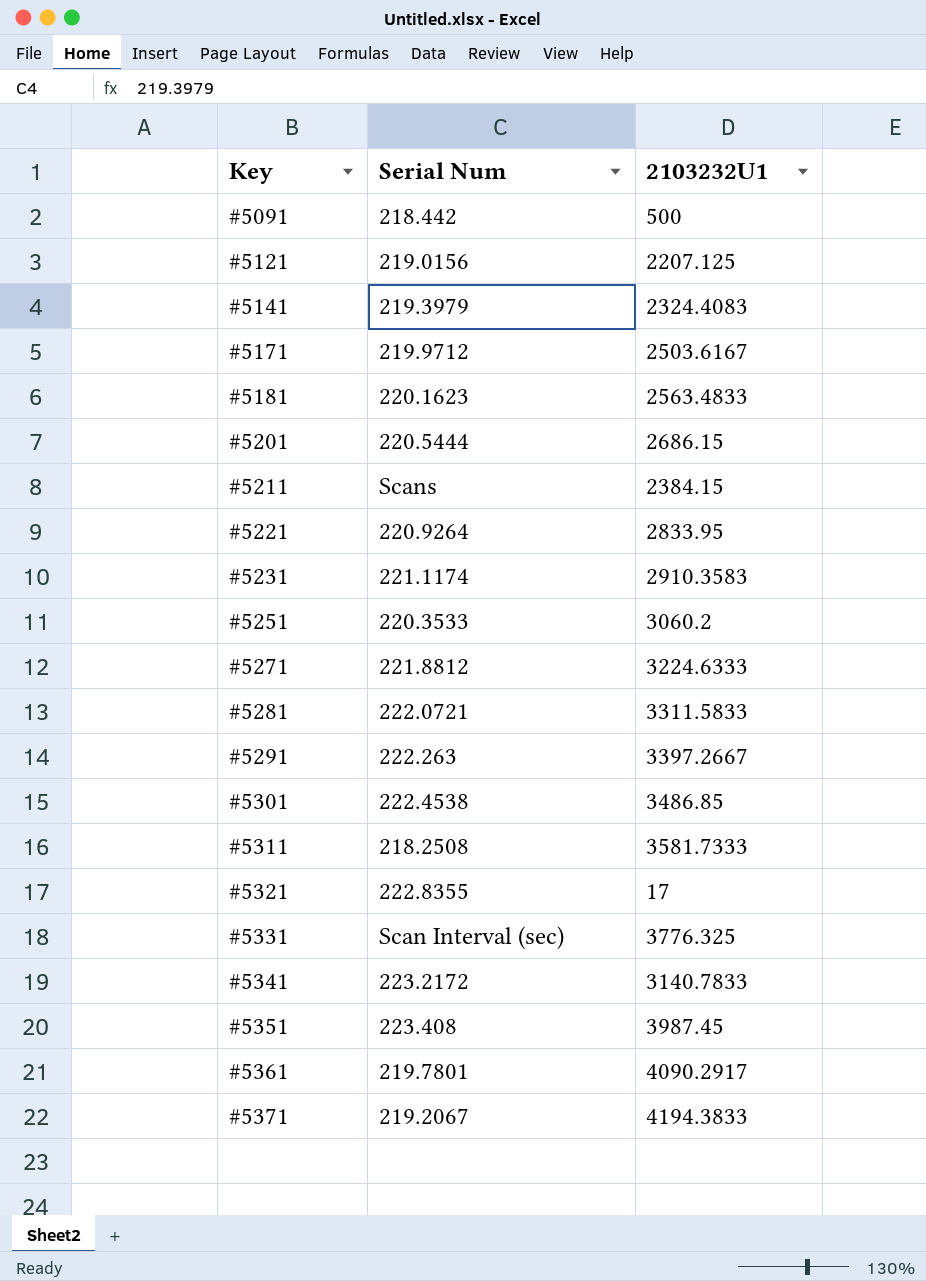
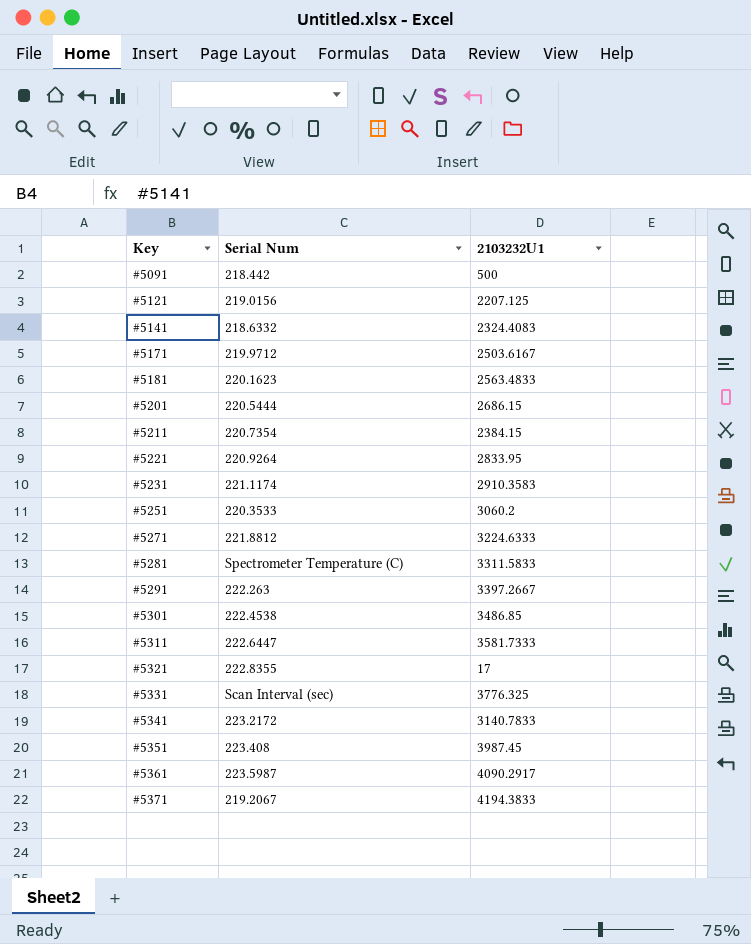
#5141 | Serial Num: 219.3979 -> 218.6332
#5211 | Serial Num: Scans -> 220.7354
#5281 | Serial Num: 222.0721 -> Spectrometer Temperature (C)
#5311 | Serial Num: 218.2508 -> 222.6447
#5361 | Serial Num: 219.7801 -> 223.5987

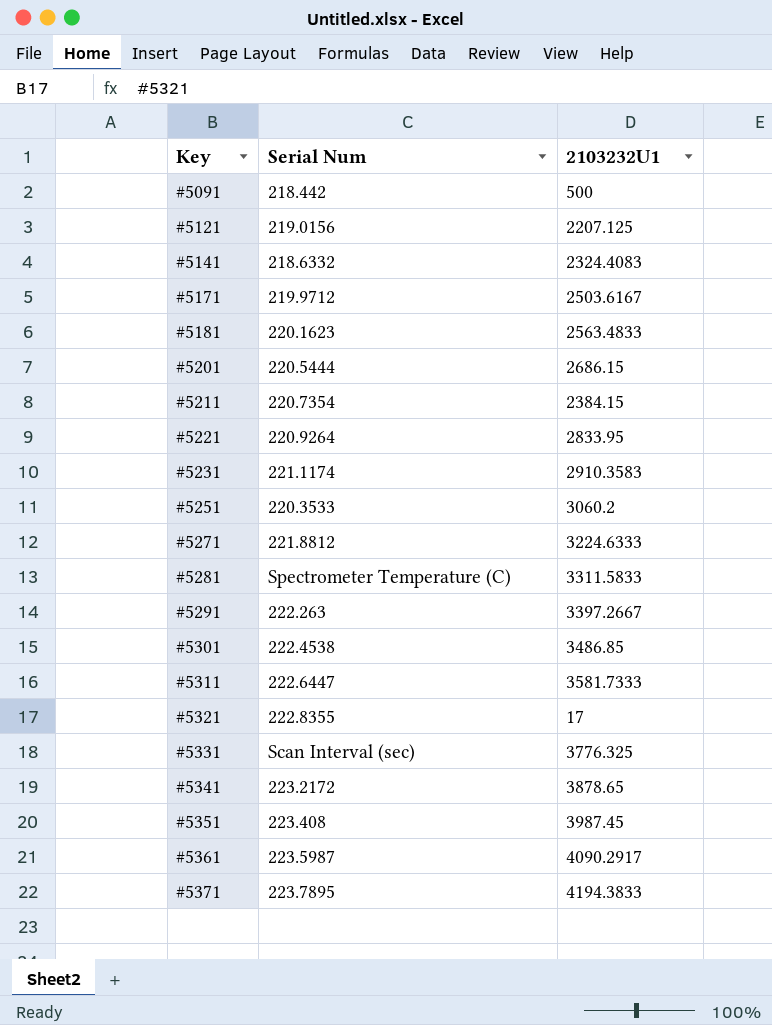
#5341 | 2103232U1: 3140.7833 -> 3878.65
#5371 | Serial Num: 219.2067 -> 223.7895

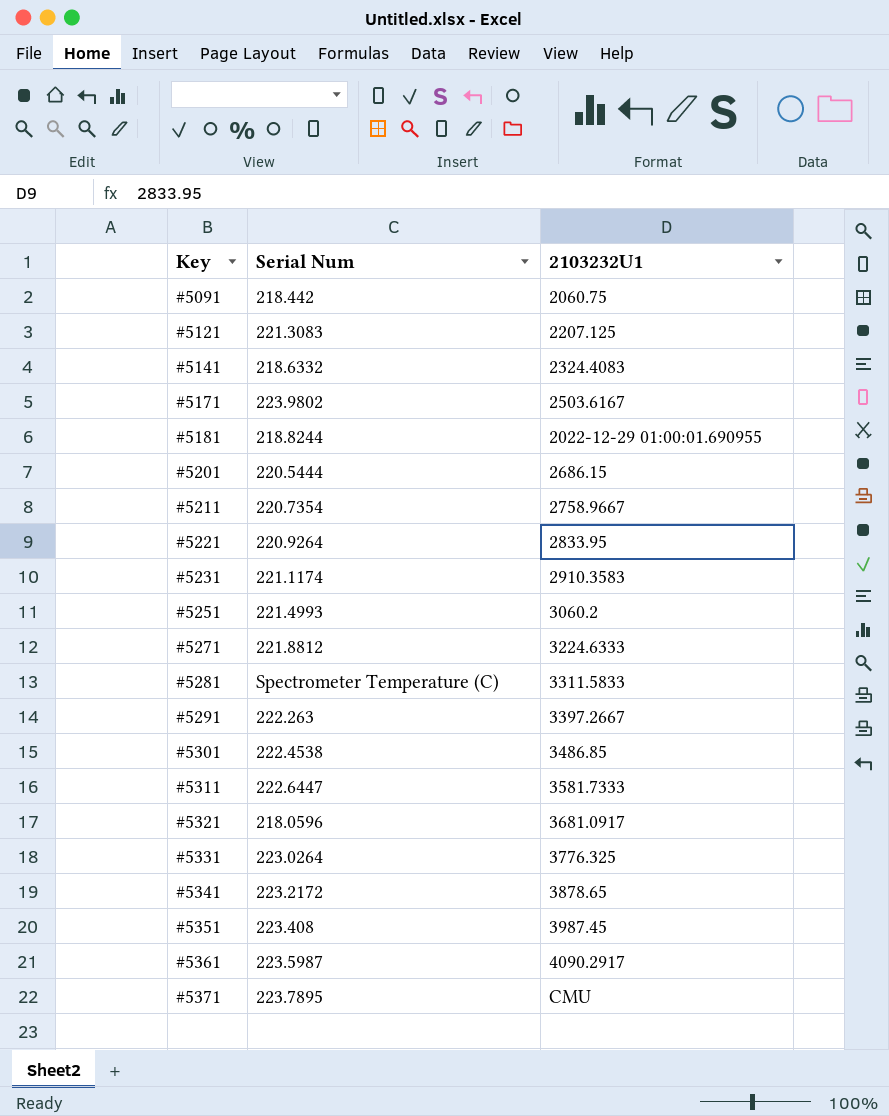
#5091 | 2103232U1: 500 -> 2060.75
#5121 | Serial Num: 219.0156 -> 221.3083
#5171 | Serial Num: 219.9712 -> 223.9802
#5181 | Serial Num: 220.1623 -> 218.8244
#5181 | 2103232U1: 2563.4833 -> 2022-12-29 01:00:01.690955
#5211 | 2103232U1: 2384.15 -> 2758.9667
#5251 | Serial Num: 220.3533 -> 221.4993
#5321 | Serial Num: 222.8355 -> 218.0596
#5321 | 2103232U1: 17 -> 3681.0917
#5331 | Serial Num: Scan Interval (sec) -> 223.0264
#5371 | 2103232U1: 4194.3833 -> CMU

